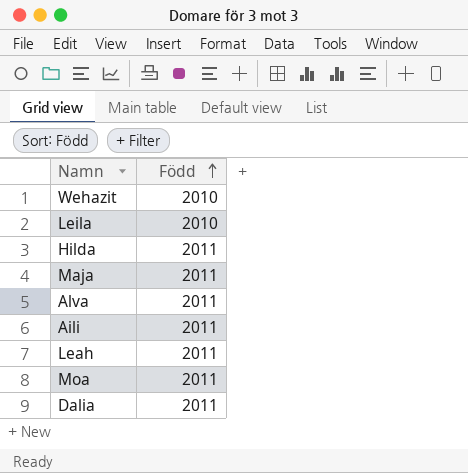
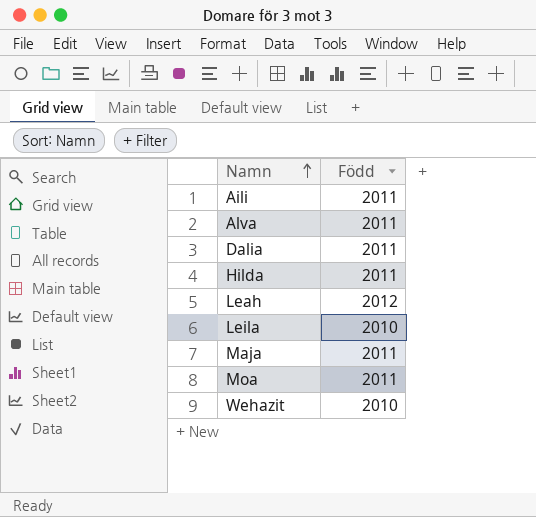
row order: Född ascending -> Namn ascending
Leah | Född: 2011 -> 2012

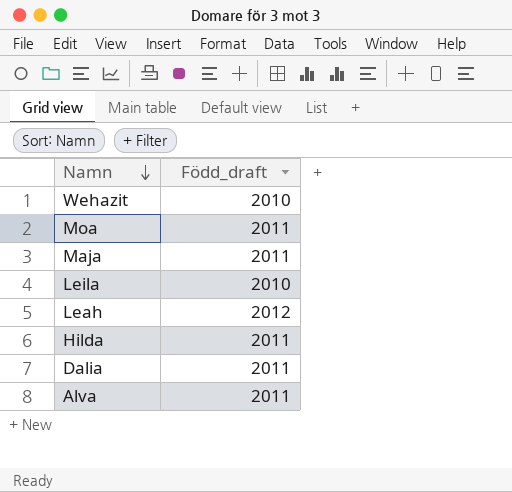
row order: Namn ascending -> Namn descending
column name: Född -> Född_draft
row Aili: 2011 -> none

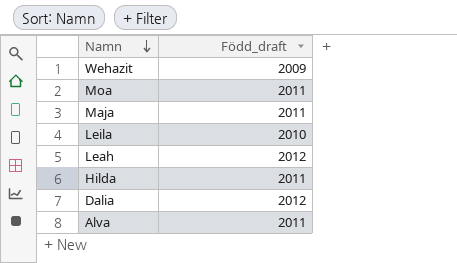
Wehazit | Född_draft: 2010 -> 2009
Dalia | Född_draft: 2011 -> 2012

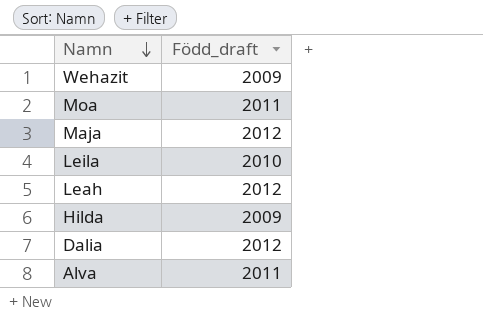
Maja | Född_draft: 2011 -> 2012
Hilda | Född_draft: 2011 -> 2009

